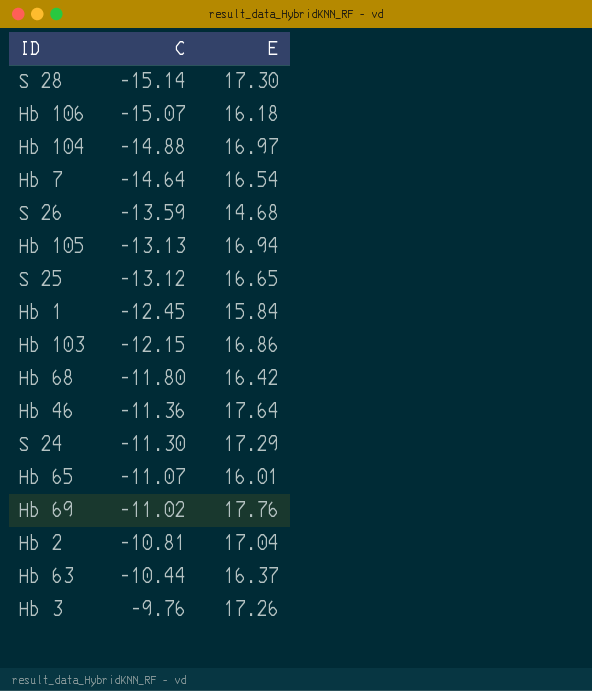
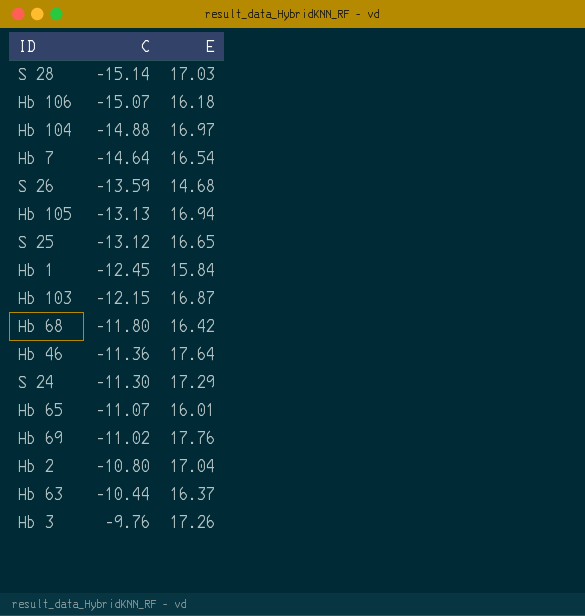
S 28 | E: 17.30 -> 17.03
Hb 103 | E: 16.86 -> 16.87
Hb 2 | C: -10.81 -> -10.80

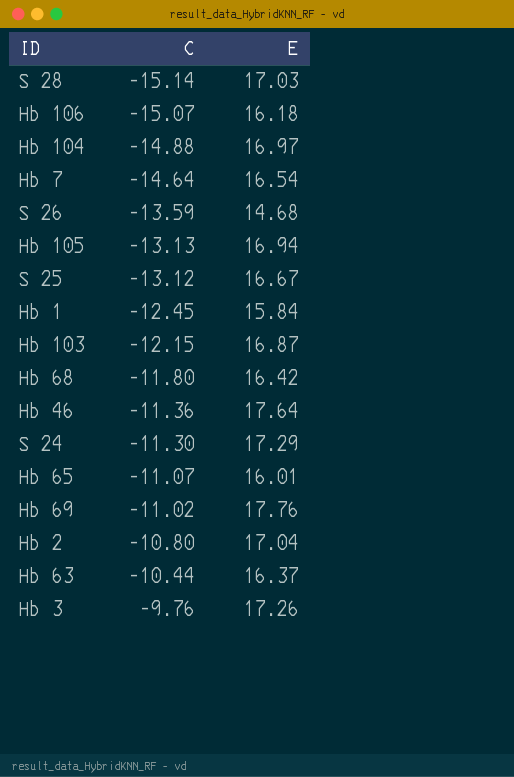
S 25 | E: 16.65 -> 16.67

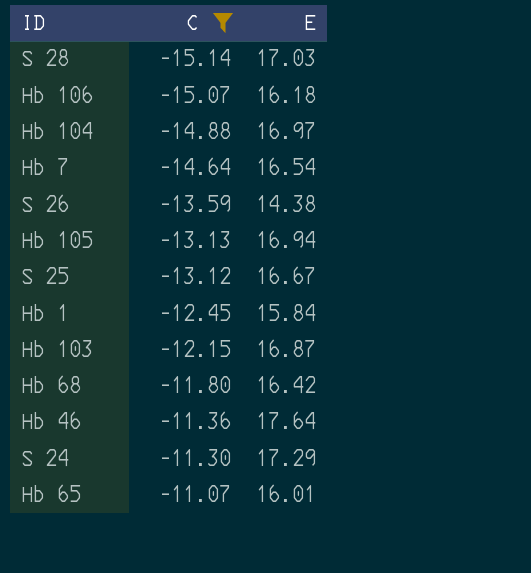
filter: none -> C <= -11.07
S 26 | E: 14.68 -> 14.38

